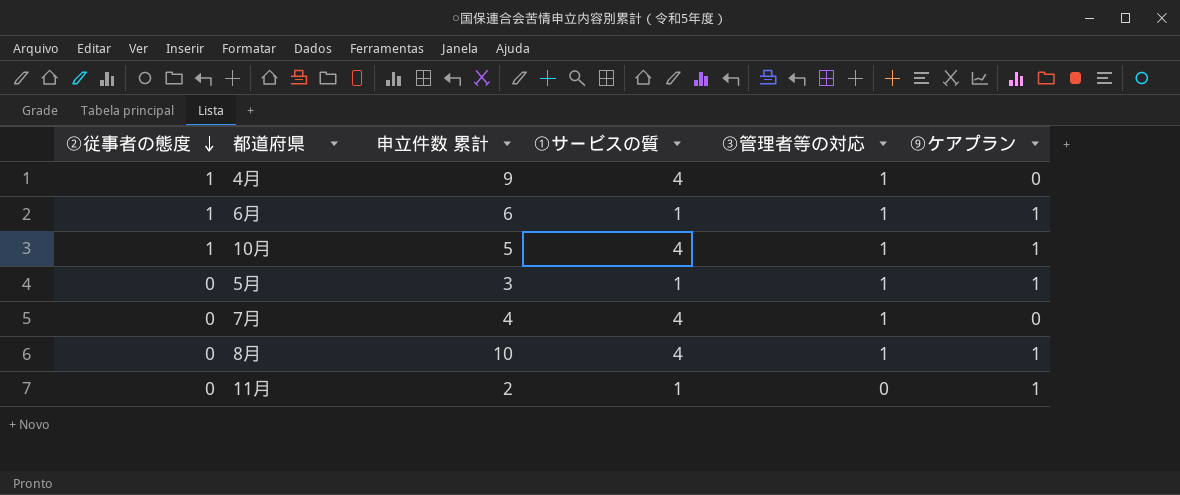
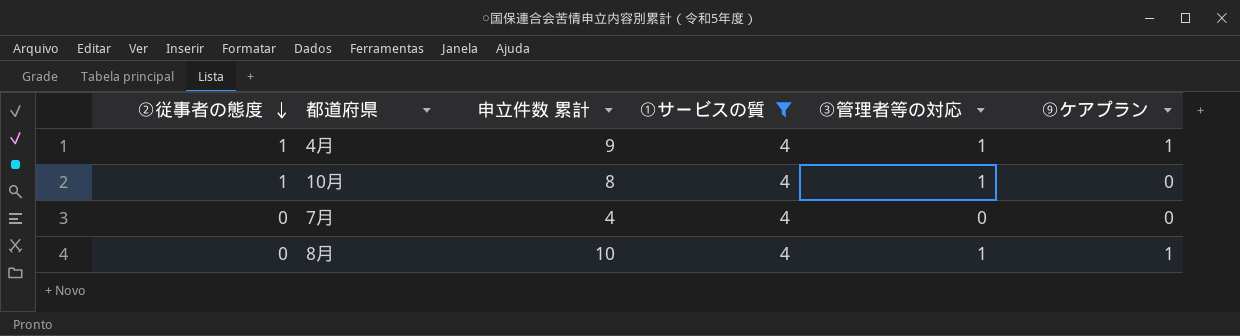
filter: none -> ①サービスの質 = 4
4月 | ⑨ケアプラン: 0 -> 1
10月 | 申立件数 累計: 5 -> 8
10月 | ⑨ケアプラン: 1 -> 0
7月 | ③管理者等の対応: 1 -> 0

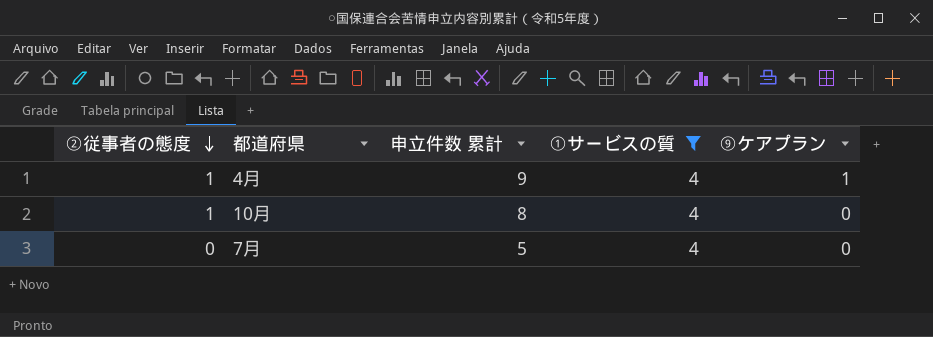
column ③管理者等の対応 | position: 5 -> none
row 8月: 0 | 10 | 4 | 1 | 1 -> none
7月 | 申立件数 累計: 4 -> 5

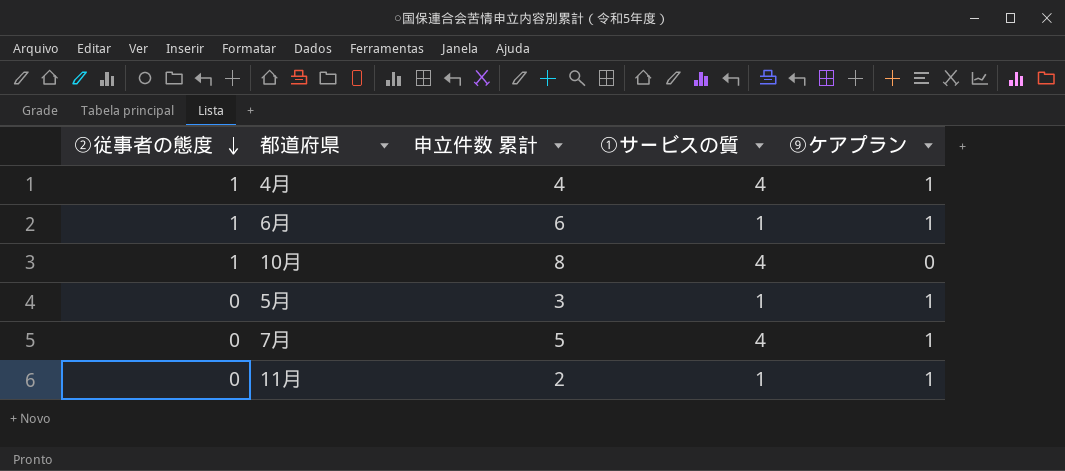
filter: ①サービスの質 = 4 -> none
4月 | 申立件数 累計: 9 -> 4
7月 | ⑨ケアプラン: 0 -> 1

